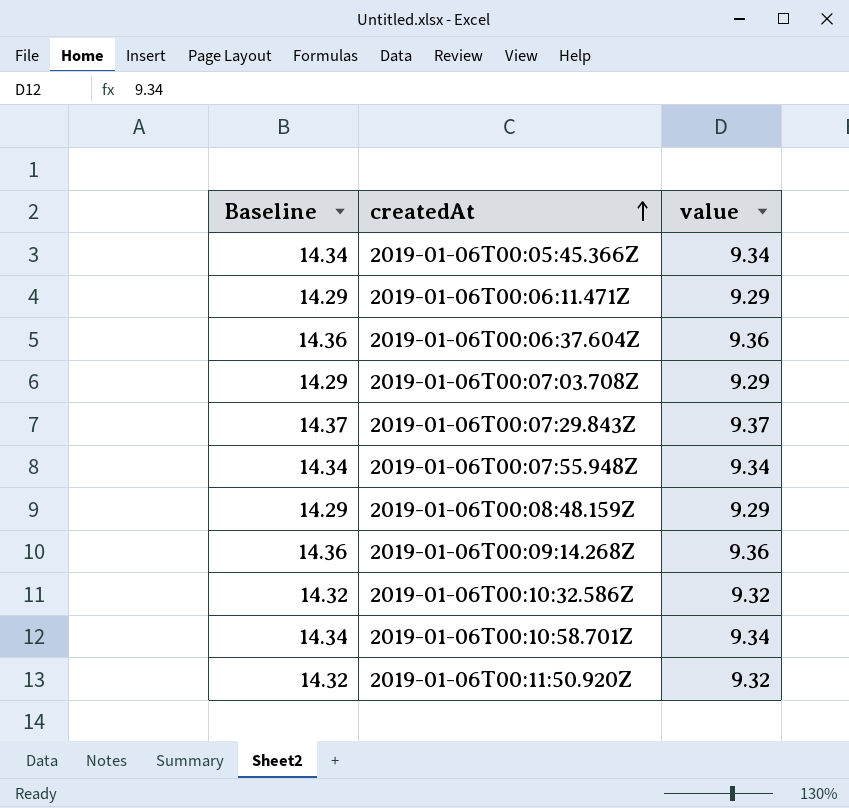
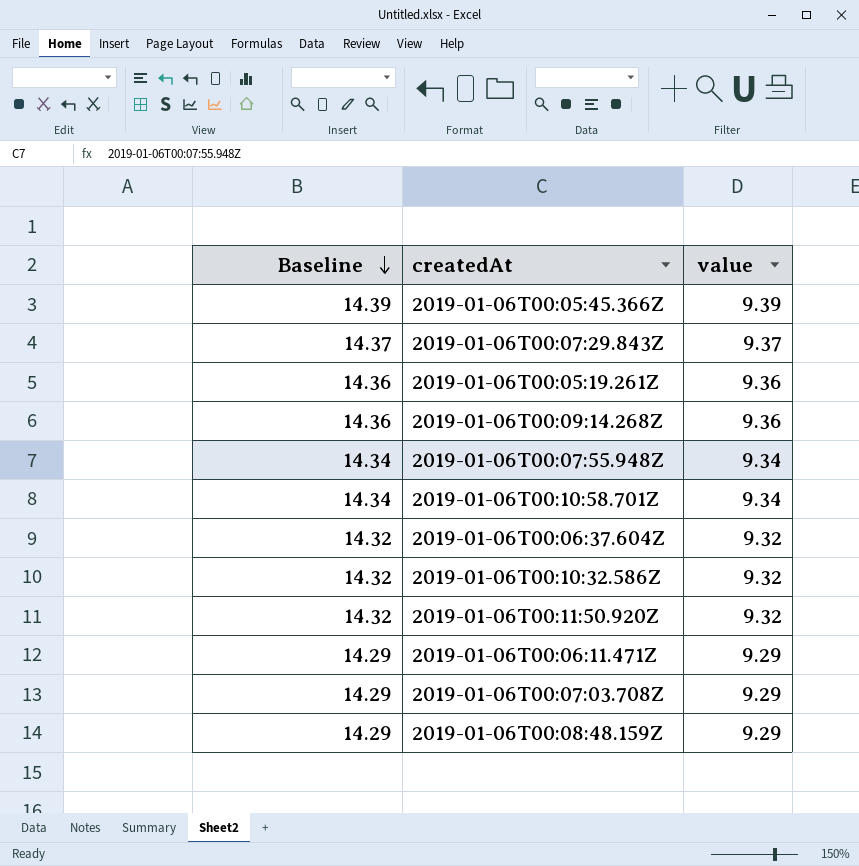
row order: createdAt ascending -> Baseline descending
2019-01-06T00:05:45.366Z | Baseline: 14.34 -> 14.39
2019-01-06T00:05:45.366Z | value: 9.34 -> 9.39
row 2019-01-06T00:05:19.261Z: none -> 14.36 | 9.36
2019-01-06T00:06:37.604Z | Baseline: 14.36 -> 14.32
2019-01-06T00:06:37.604Z | value: 9.36 -> 9.32

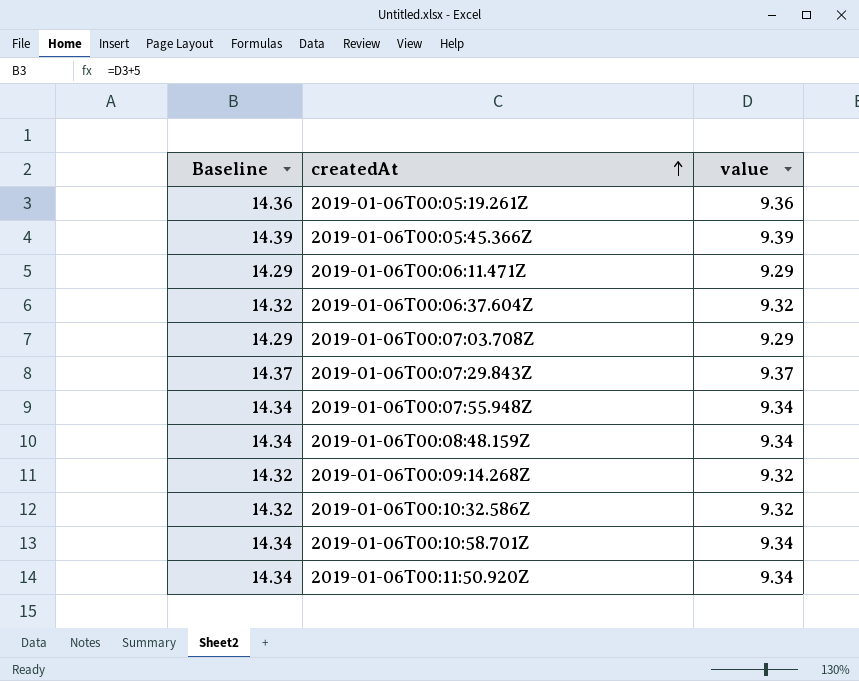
row order: Baseline descending -> createdAt ascending
2019-01-06T00:08:48.159Z | Baseline: 14.29 -> 14.34
2019-01-06T00:08:48.159Z | value: 9.29 -> 9.34
2019-01-06T00:09:14.268Z | Baseline: 14.36 -> 14.32
2019-01-06T00:09:14.268Z | value: 9.36 -> 9.32
2019-01-06T00:11:50.920Z | Baseline: 14.32 -> 14.34
2019-01-06T00:11:50.920Z | value: 9.32 -> 9.34

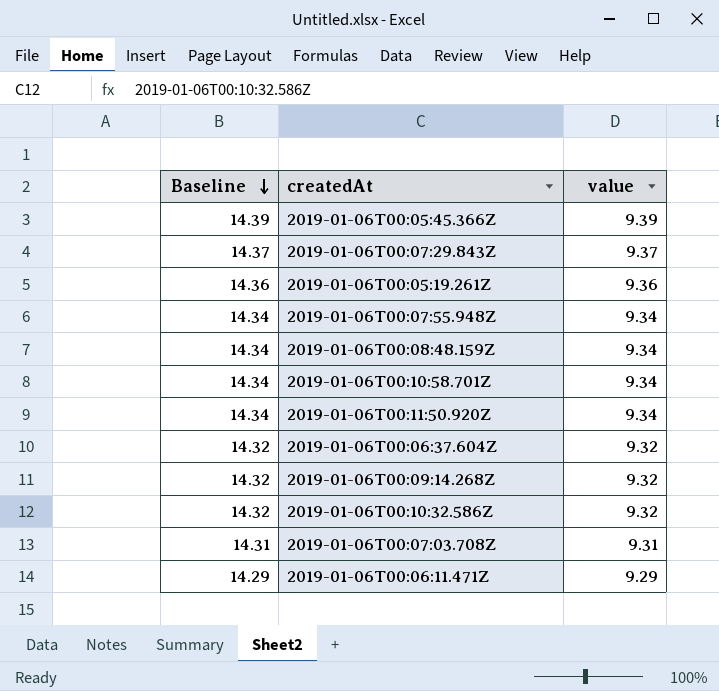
row order: createdAt ascending -> Baseline descending
2019-01-06T00:07:03.708Z | Baseline: 14.29 -> 14.31
2019-01-06T00:07:03.708Z | value: 9.29 -> 9.31

